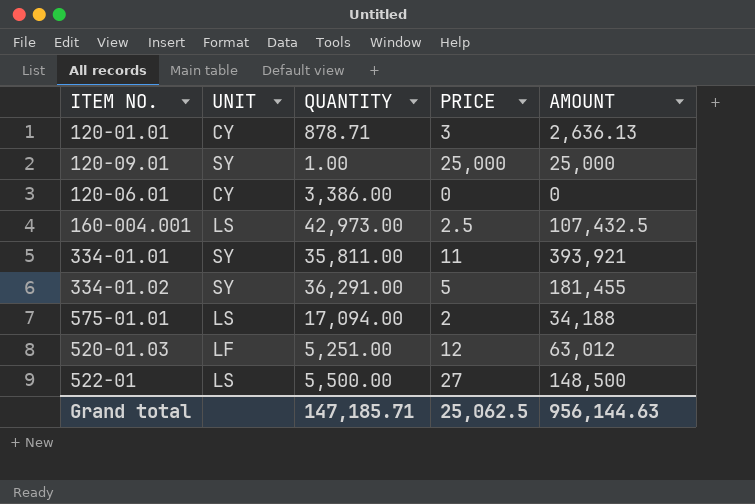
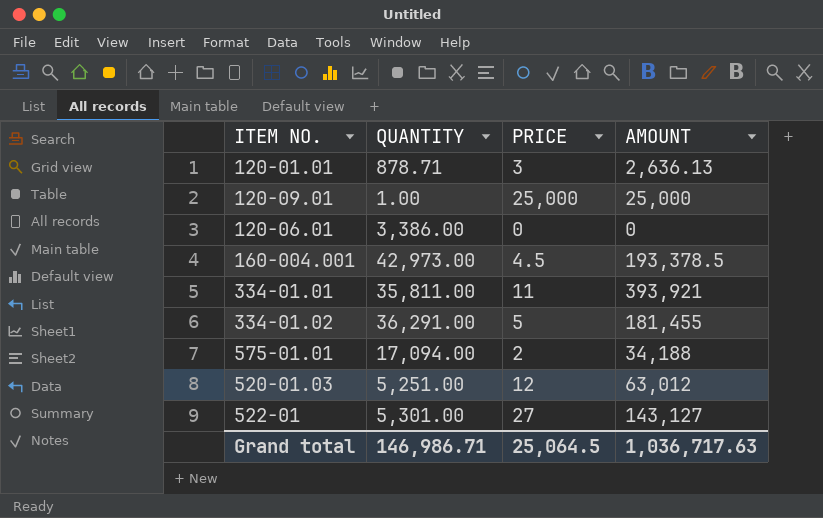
column UNIT | position: 2 -> none
160-004.001 | PRICE: 2.5 -> 4.5
160-004.001 | AMOUNT: 107,432.5 -> 193,378.5
522-01 | QUANTITY: 5,500.00 -> 5,301.00
522-01 | AMOUNT: 148,500 -> 143,127
Grand total | QUANTITY: 147,185.71 -> 146,986.71
Grand total | PRICE: 25,062.5 -> 25,064.5
Grand total | AMOUNT: 956,144.63 -> 1,036,717.63

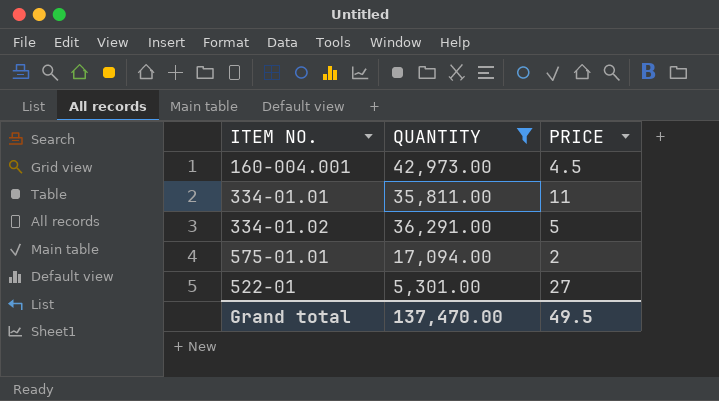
filter: none -> QUANTITY >= 5,301.00
column AMOUNT | formula: [QUANTITY] * [PRICE] -> none
Grand total | QUANTITY: 146,986.71 -> 137,470.00
Grand total | PRICE: 25,064.5 -> 49.5

